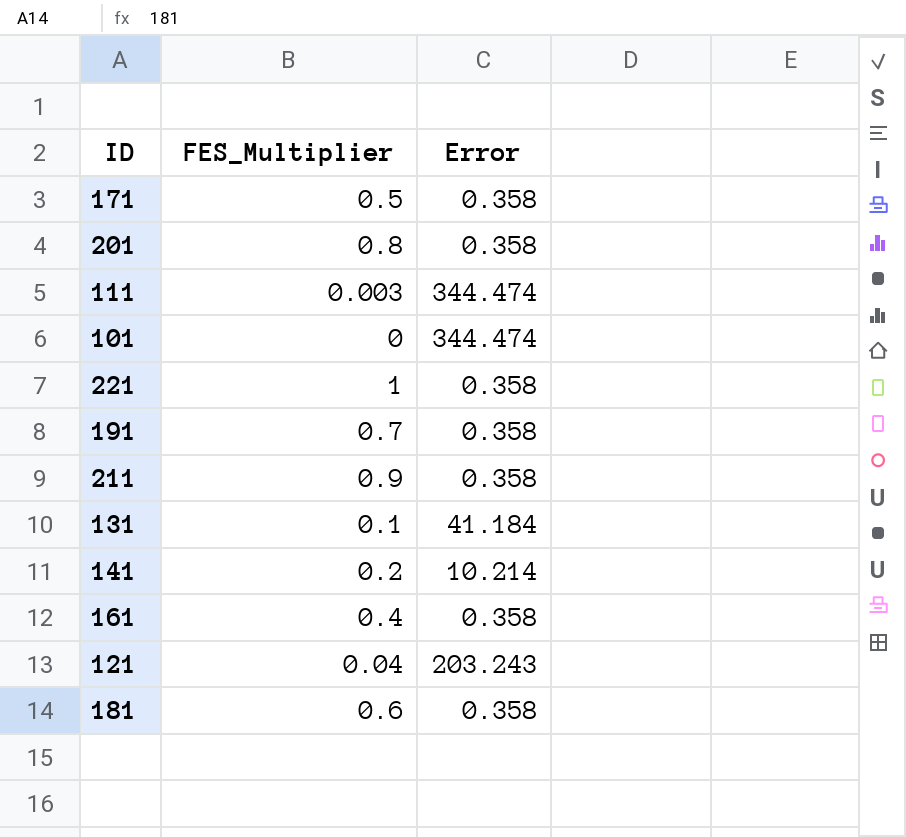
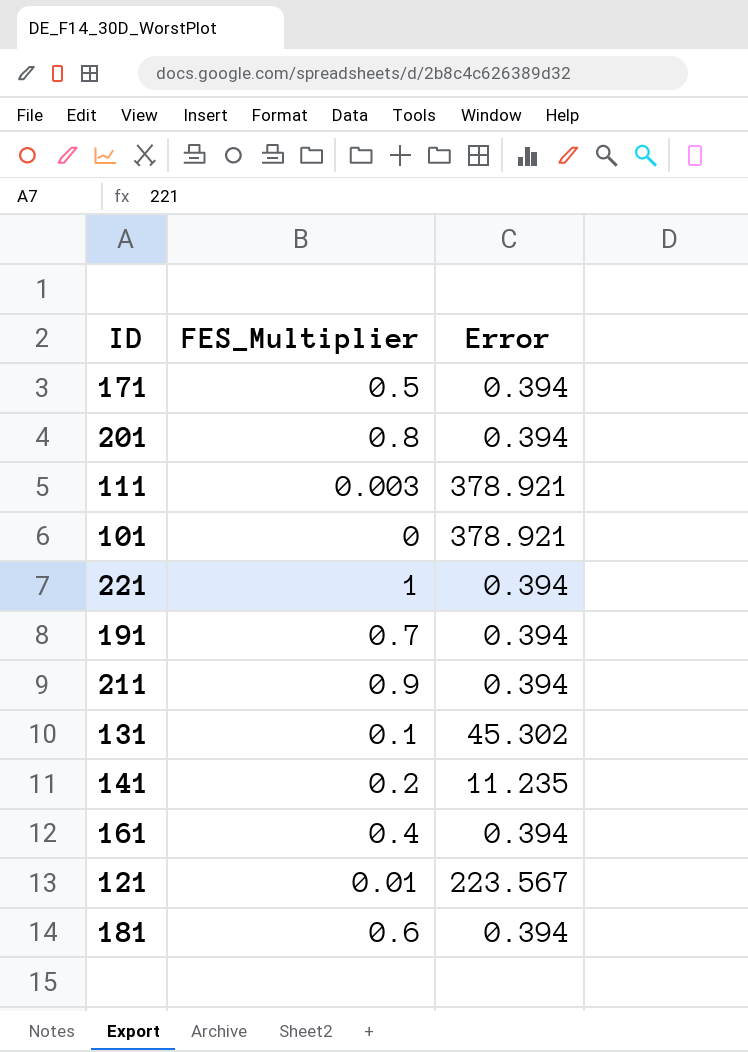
171 | Error: 0.358 -> 0.394
201 | Error: 0.358 -> 0.394
111 | Error: 344.474 -> 378.921
101 | Error: 344.474 -> 378.921
221 | Error: 0.358 -> 0.394
191 | Error: 0.358 -> 0.394
211 | Error: 0.358 -> 0.394
131 | Error: 41.184 -> 45.302
141 | Error: 10.214 -> 11.235
161 | Error: 0.358 -> 0.394
121 | FES_Multiplier: 0.04 -> 0.01
121 | Error: 203.243 -> 223.567
181 | Error: 0.358 -> 0.394

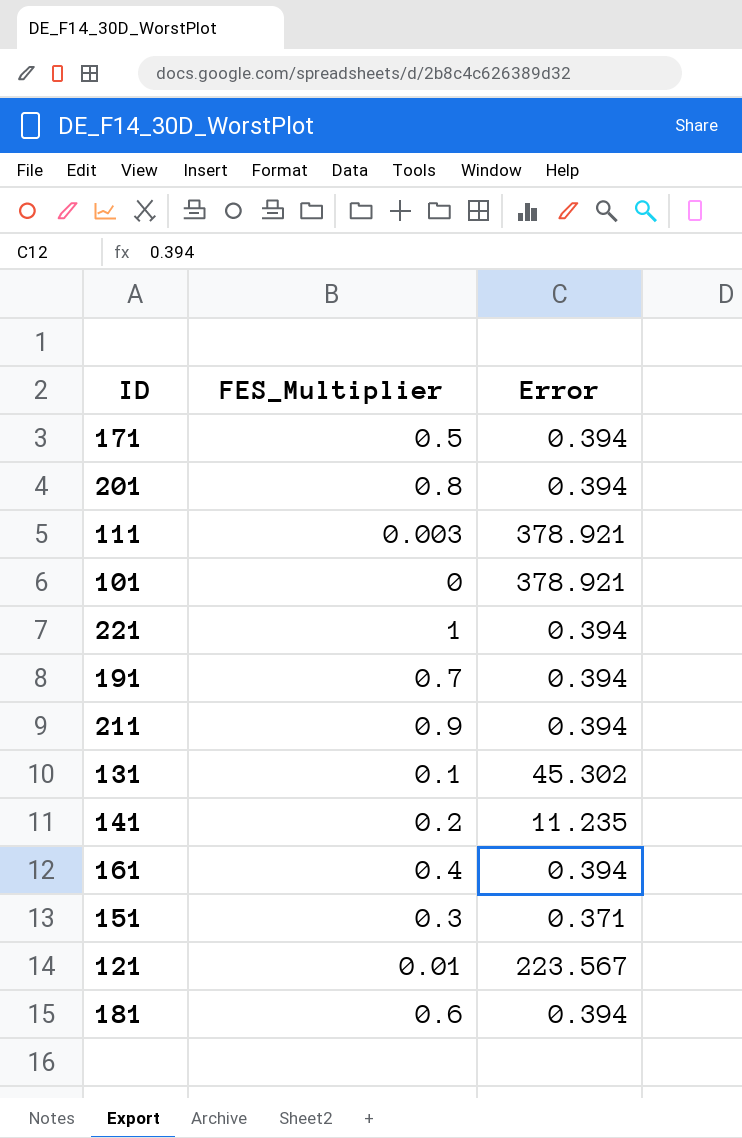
row 151: none -> 0.3 | 0.371

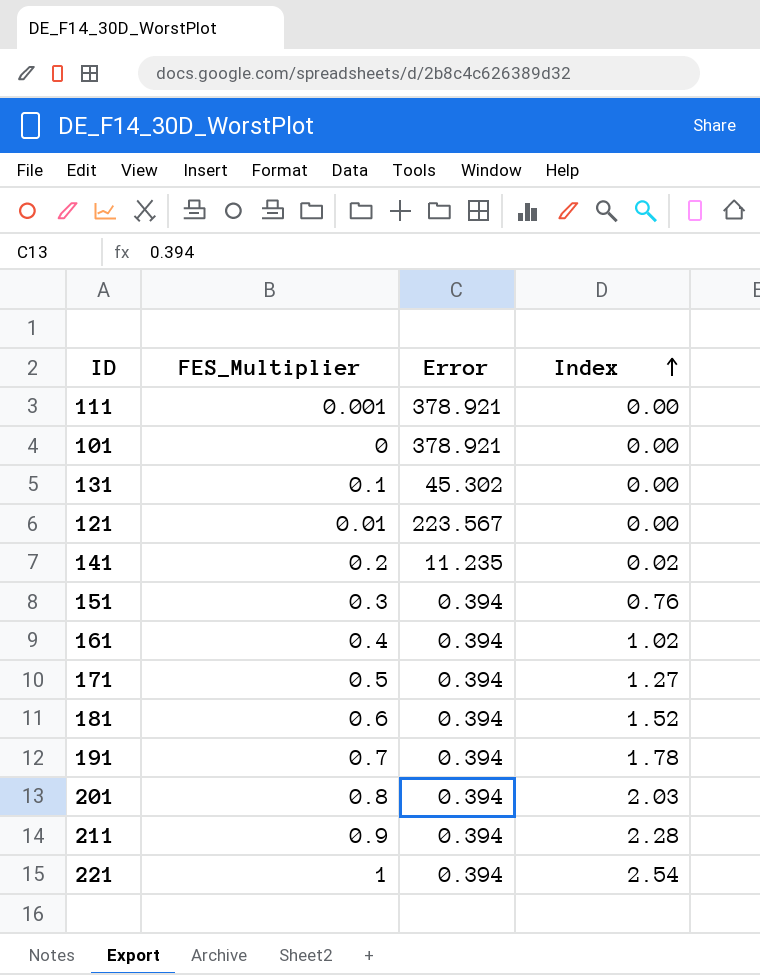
row order: none -> Index ascending
column Index | formula: none -> [FES_Multiplier] / [Error]
111 | FES_Multiplier: 0.003 -> 0.001
151 | Error: 0.371 -> 0.394

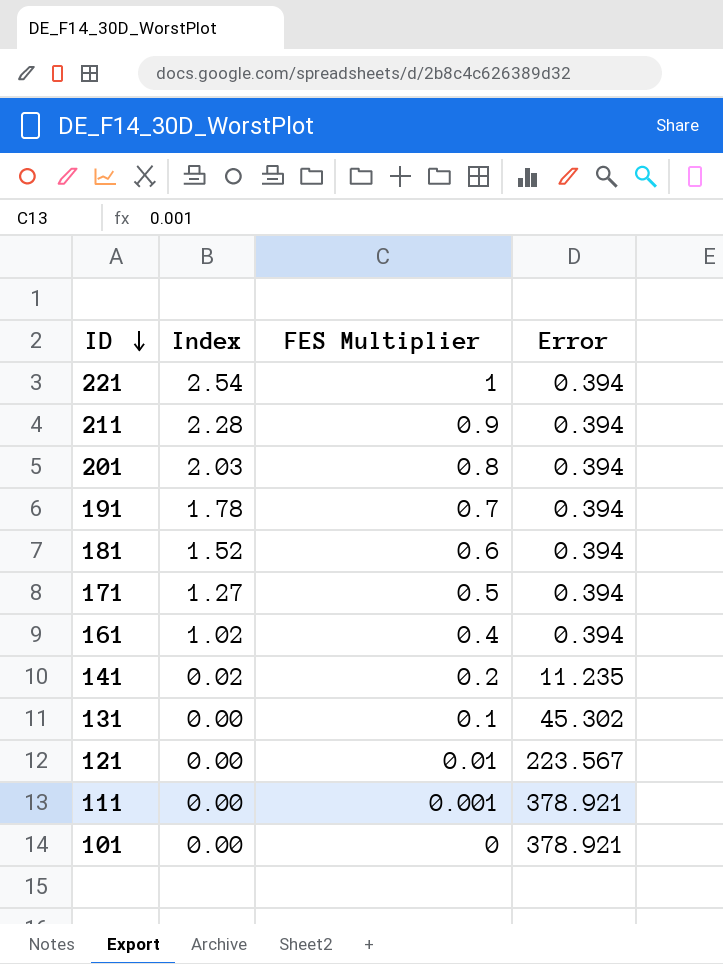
row order: Index ascending -> ID descending
column Index | position: 4 -> 2
column name: FES_Multiplier -> FES Multiplier
row 151: 0.3 | 0.394 | 0.76 -> none

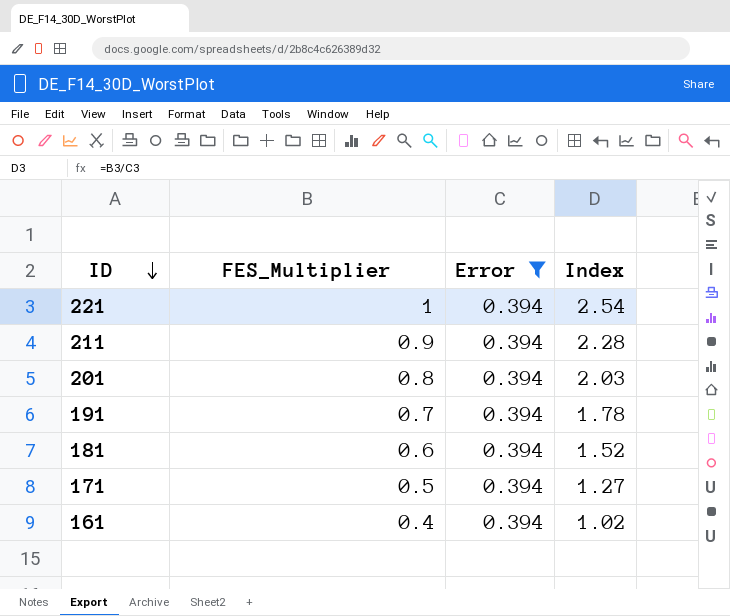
filter: none -> Error = 0.394
column name: FES Multiplier -> FES_Multiplier
column Index | position: 2 -> 4

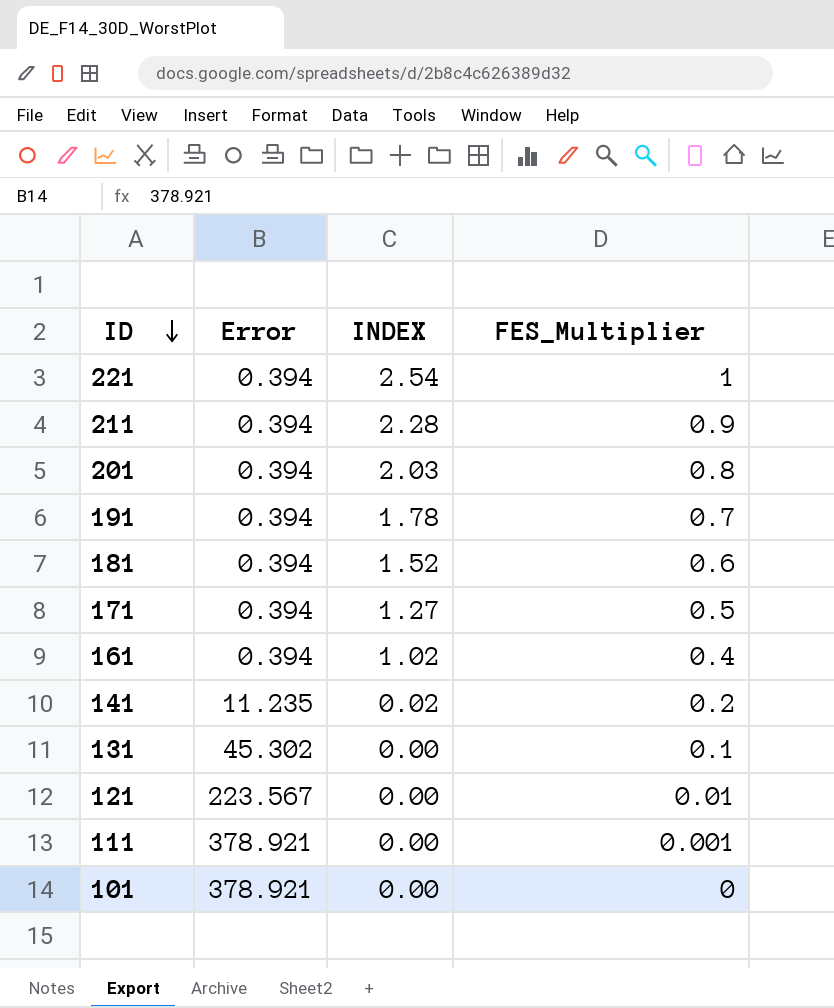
filter: Error = 0.394 -> none
column name: Index -> INDEX
column FES_Multiplier | position: 2 -> 4

